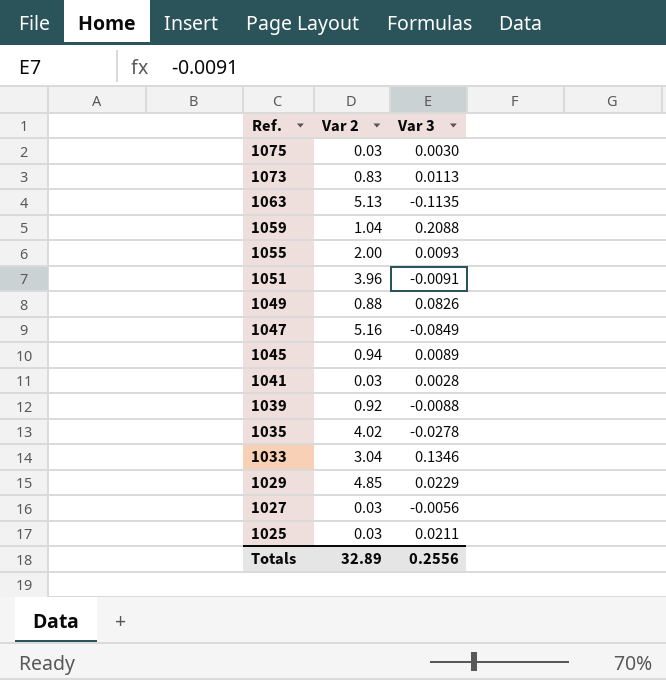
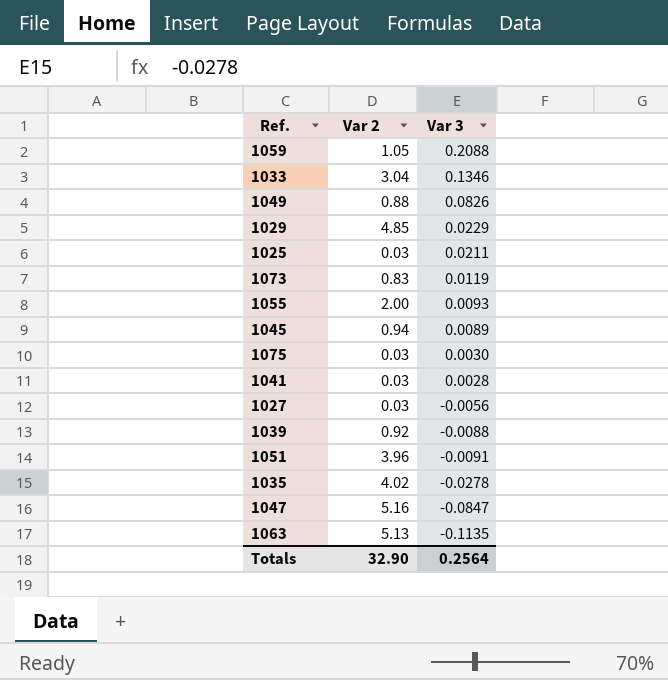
row order: Ref. descending -> Var 3 descending
1059 | Var 2: 1.04 -> 1.05
1073 | Var 3: 0.0113 -> 0.0119
1047 | Var 3: -0.0849 -> -0.0847
Totals | Var 2: 32.89 -> 32.90
Totals | Var 3: 0.2556 -> 0.2564

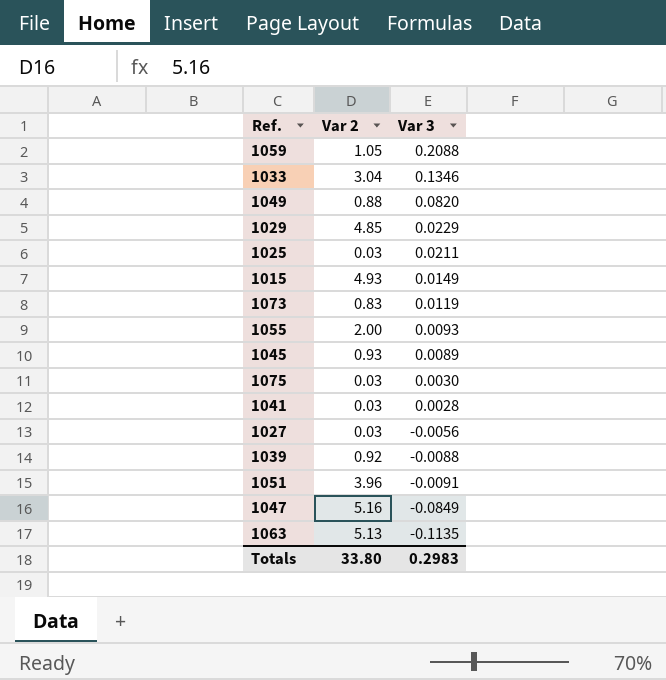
row 1035: 4.02 | -0.0278 -> none
1049 | Var 3: 0.0826 -> 0.0820
row 1015: none -> 4.93 | 0.0149
1045 | Var 2: 0.94 -> 0.93
1047 | Var 3: -0.0847 -> -0.0849
Totals | Var 2: 32.90 -> 33.80
Totals | Var 3: 0.2564 -> 0.2983

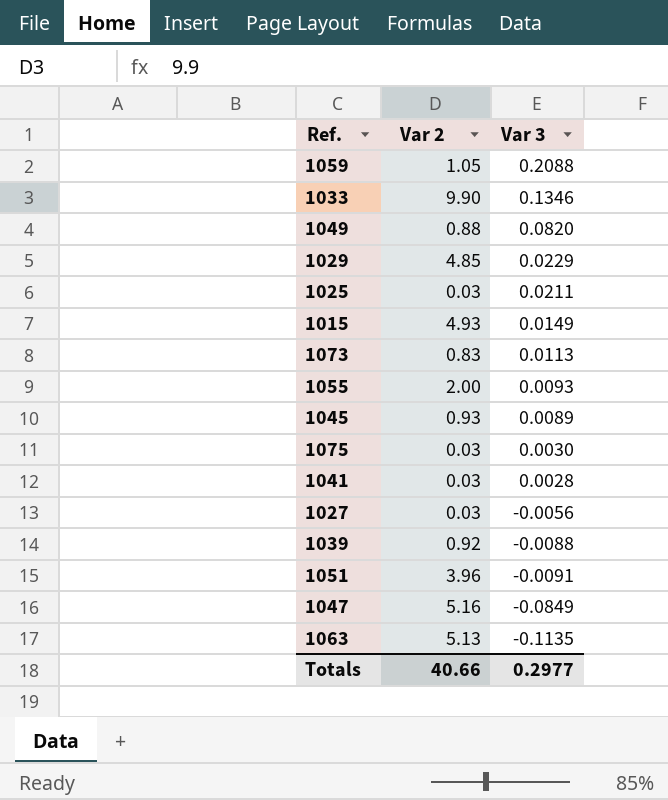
1033 | Var 2: 3.04 -> 9.90
1073 | Var 3: 0.0119 -> 0.0113
Totals | Var 2: 33.80 -> 40.66
Totals | Var 3: 0.2983 -> 0.2977

